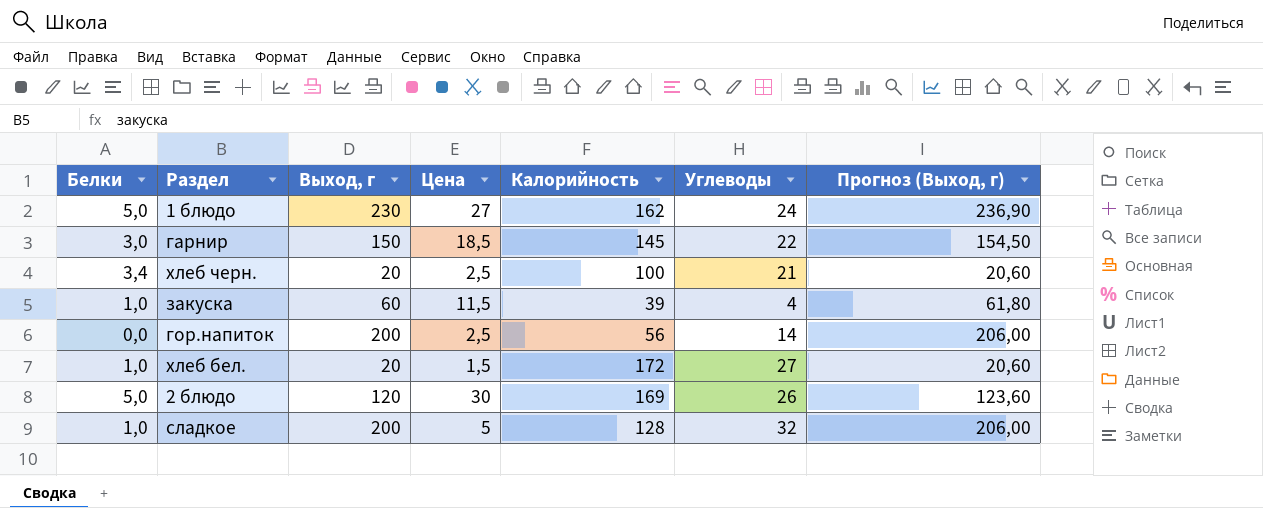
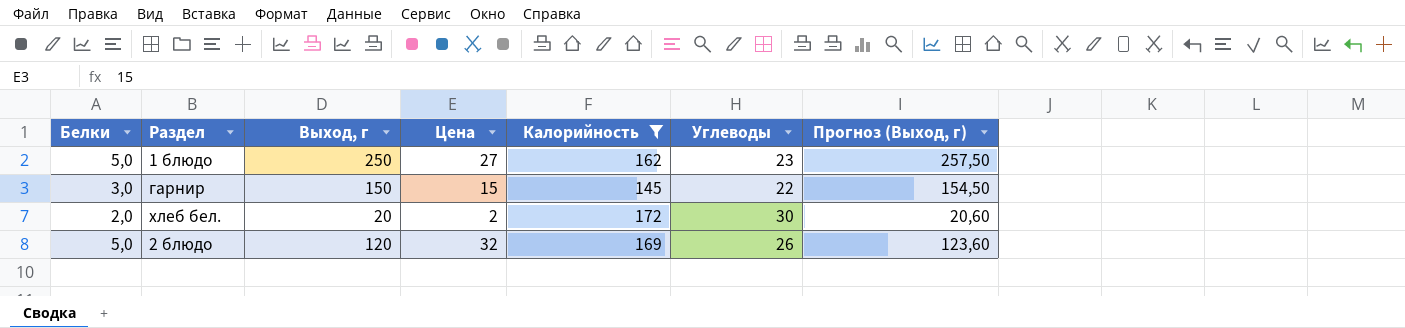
filter: none -> Калорийность >= 145
1 блюдо | Выход, г: 230 -> 250
1 блюдо | Углеводы: 24 -> 23
1 блюдо | Прогноз (Выход, г): 236,90 -> 257,50
гарнир | Цена: 18,5 -> 15
хлеб бел. | Белки: 1,0 -> 2,0
хлеб бел. | Цена: 1,5 -> 2
хлеб бел. | Углеводы: 27 -> 30
2 блюдо | Цена: 30 -> 32

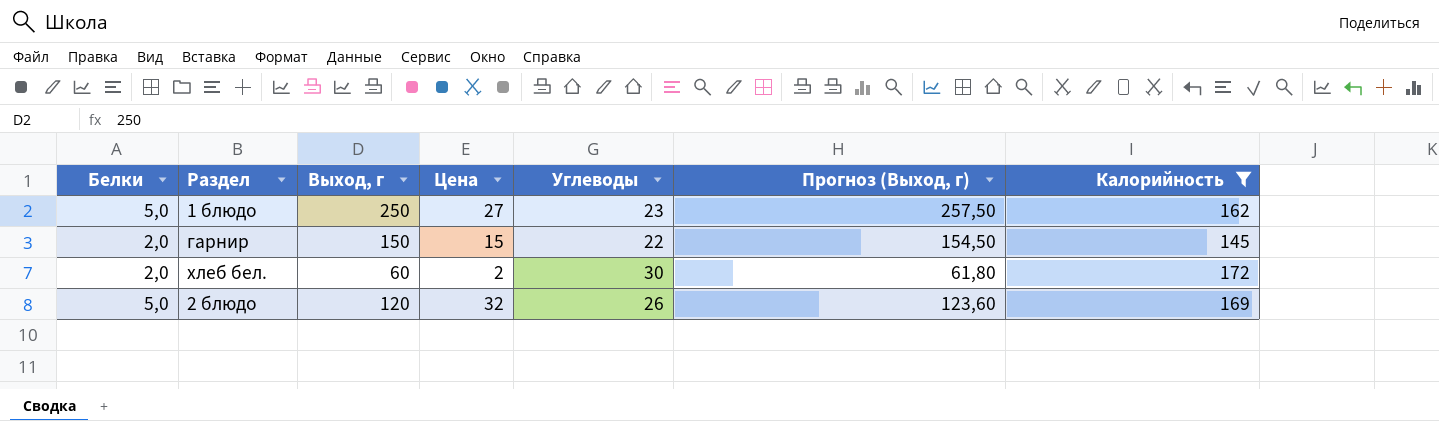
column Калорийность | position: 5 -> 7
гарнир | Белки: 3,0 -> 2,0
хлеб бел. | Выход, г: 20 -> 60
хлеб бел. | Прогноз (Выход, г): 20,60 -> 61,80

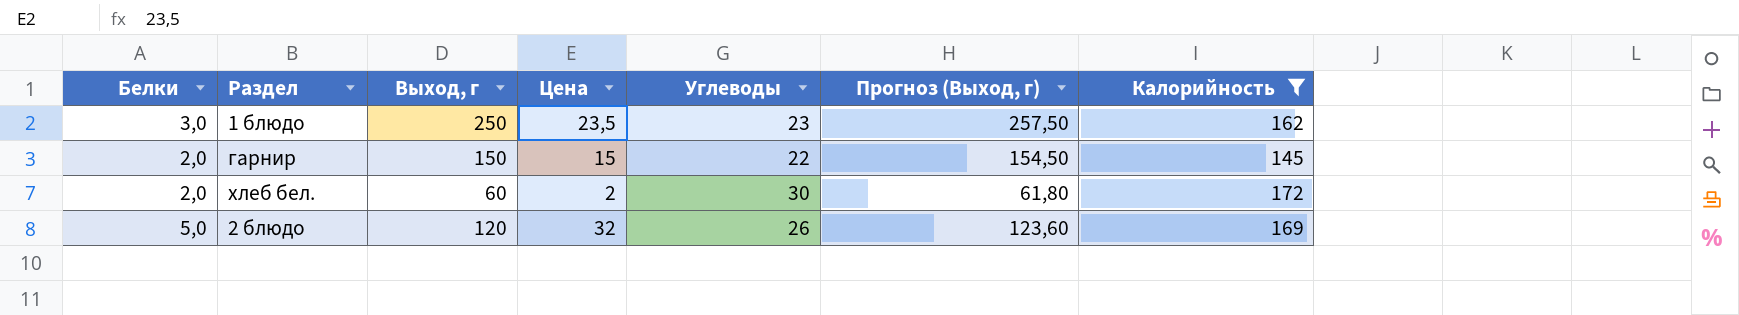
1 блюдо | Белки: 5,0 -> 3,0
1 блюдо | Цена: 27 -> 23,5

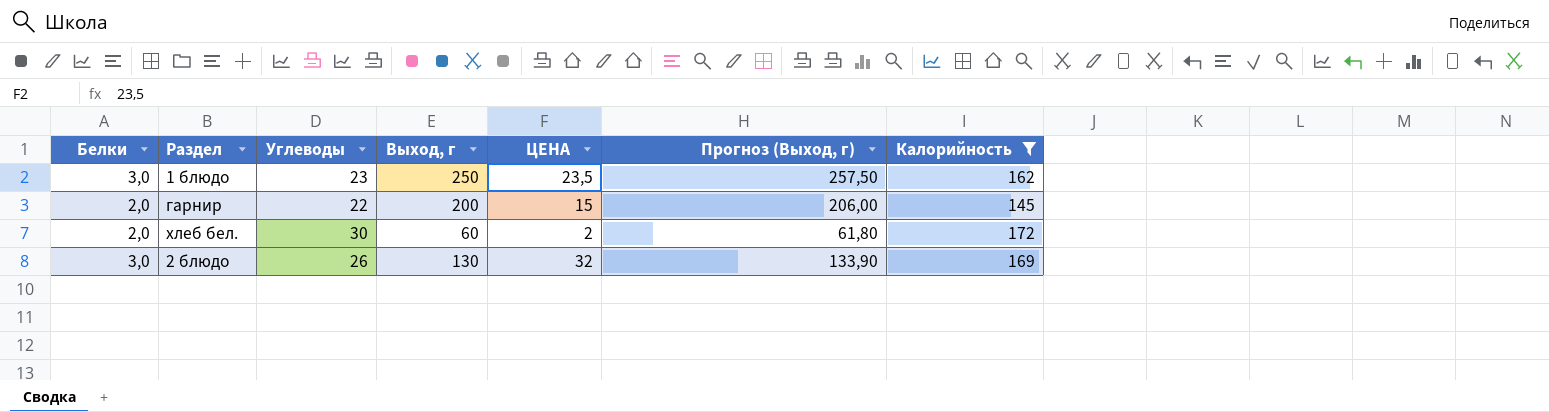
column Углеводы | position: 5 -> 3
column name: Цена -> ЦЕНА
гарнир | Выход, г: 150 -> 200
гарнир | Прогноз (Выход, г): 154,50 -> 206,00
2 блюдо | Белки: 5,0 -> 3,0
2 блюдо | Выход, г: 120 -> 130
2 блюдо | Прогноз (Выход, г): 123,60 -> 133,90

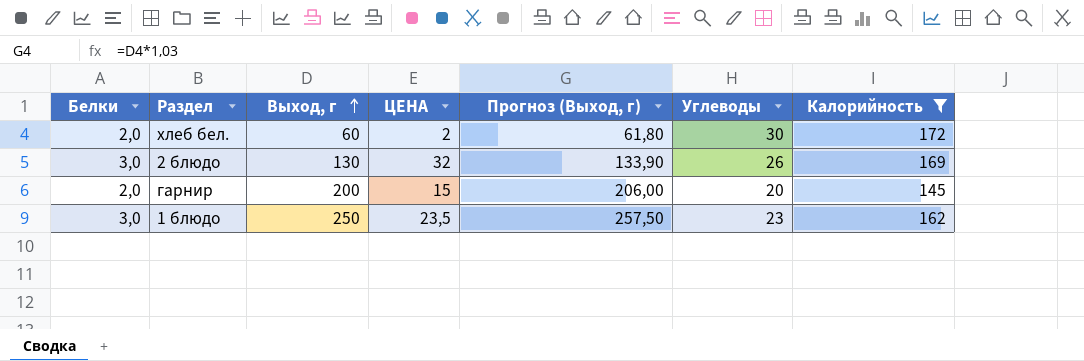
row order: none -> Выход, г ascending
column Углеводы | position: 3 -> 6
гарнир | Углеводы: 22 -> 20

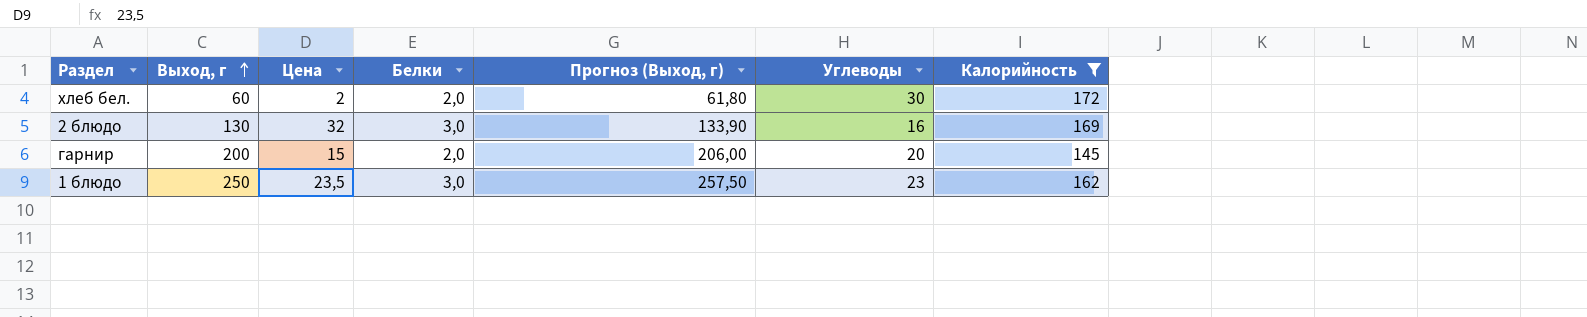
column name: ЦЕНА -> Цена
column Белки | position: 1 -> 4
2 блюдо | Углеводы: 26 -> 16

